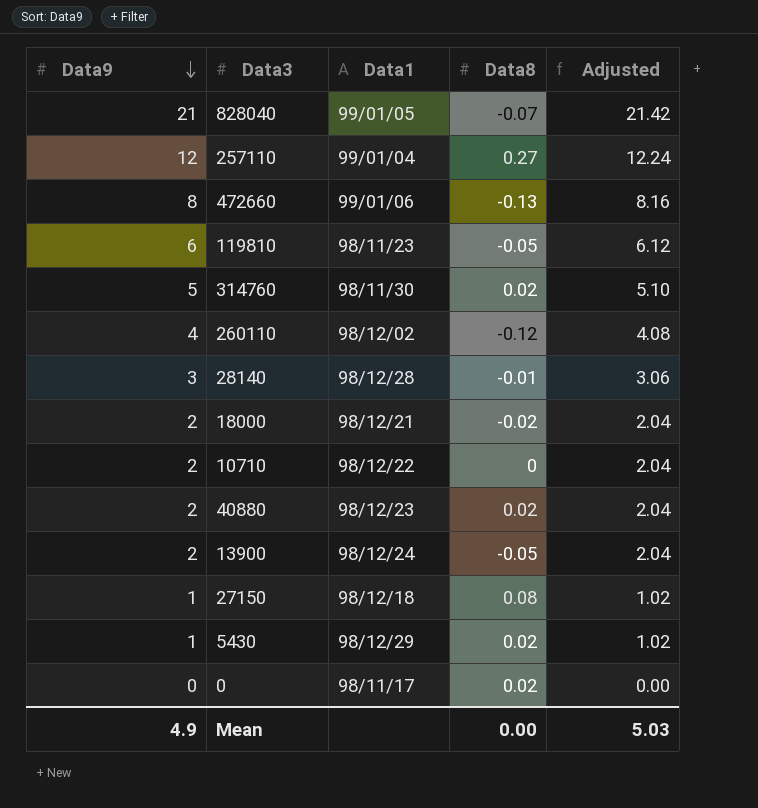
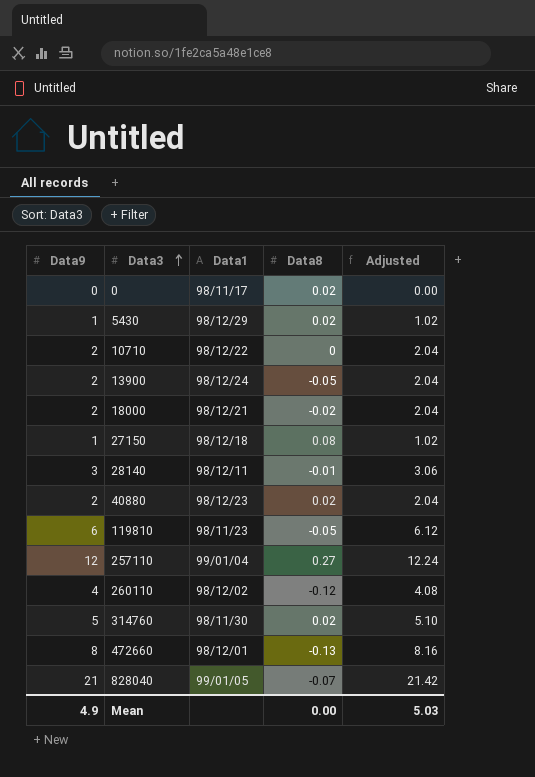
row order: Data9 descending -> Data3 ascending
28140 | Data1: 98/12/28 -> 98/12/11
472660 | Data1: 99/01/06 -> 98/12/01

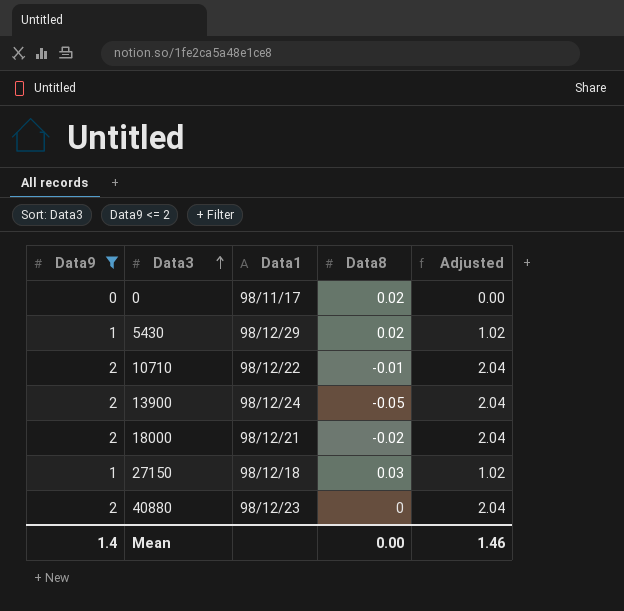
filter: none -> Data9 <= 2
10710 | Data8: 0 -> -0.01
27150 | Data8: 0.08 -> 0.03
40880 | Data8: 0.02 -> 0
Mean | Data9: 4.9 -> 1.4
Mean | Adjusted: 5.03 -> 1.46

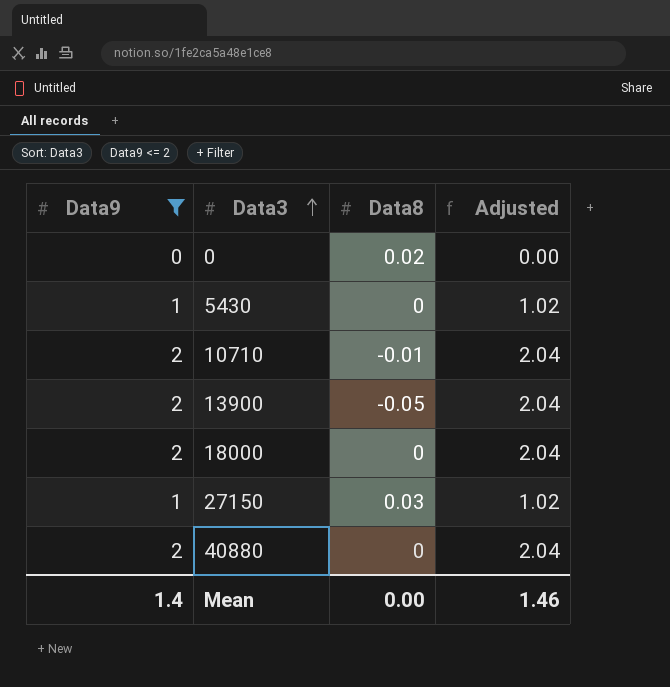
column Data1 | position: 3 -> none
5430 | Data8: 0.02 -> 0
18000 | Data8: -0.02 -> 0

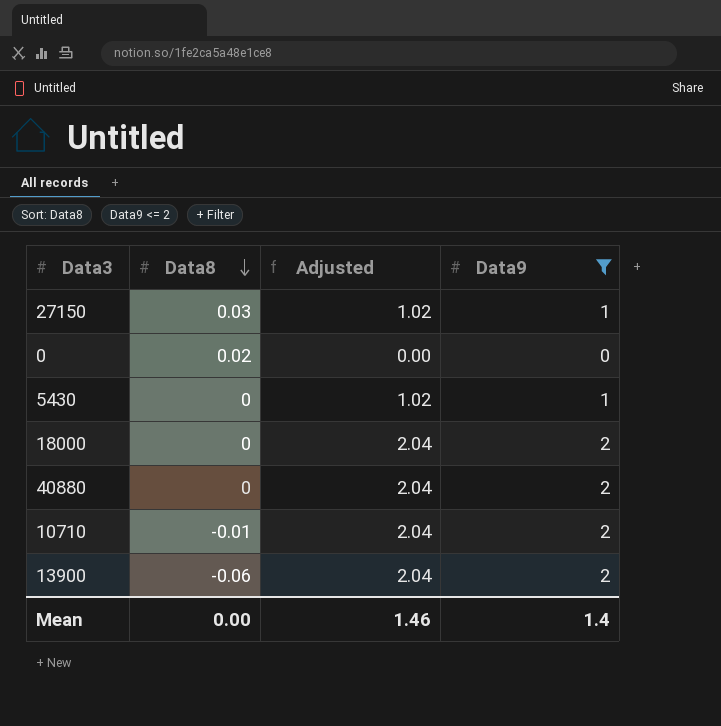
row order: Data3 ascending -> Data8 descending
column Data9 | position: 1 -> 4
13900 | Data8: -0.05 -> -0.06

